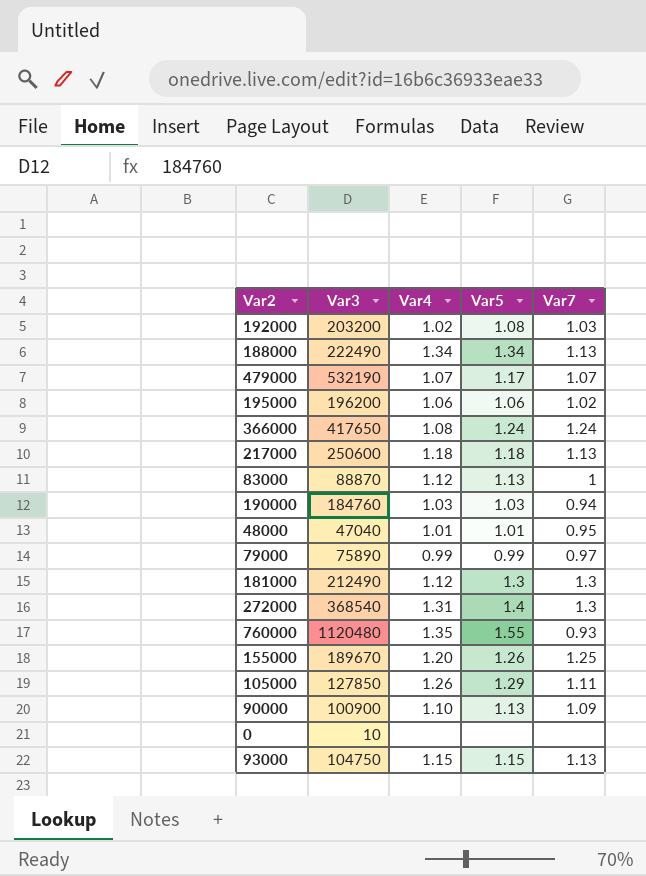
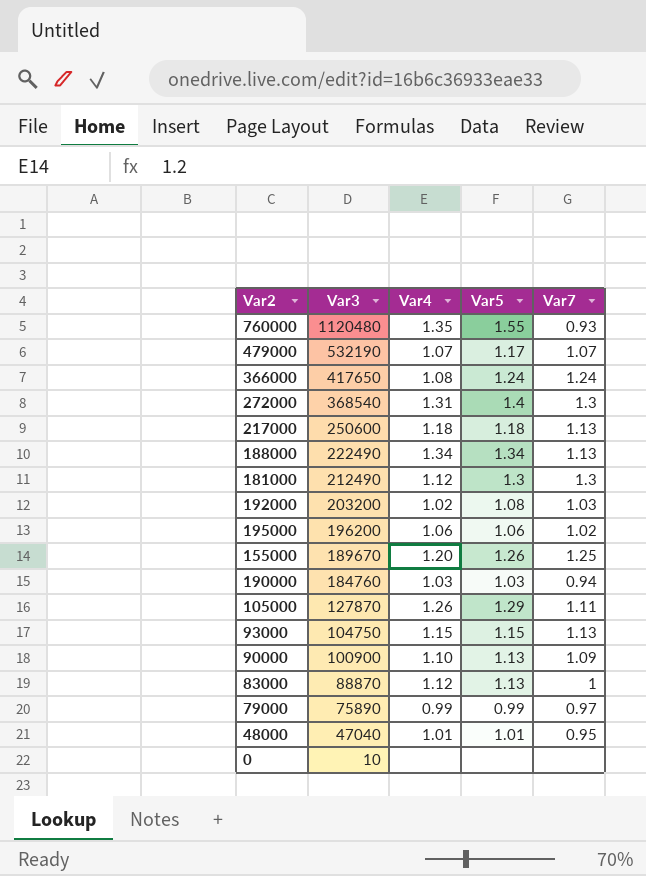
row order: none -> Var3 descending
105000 | Var3: 127850 -> 127870

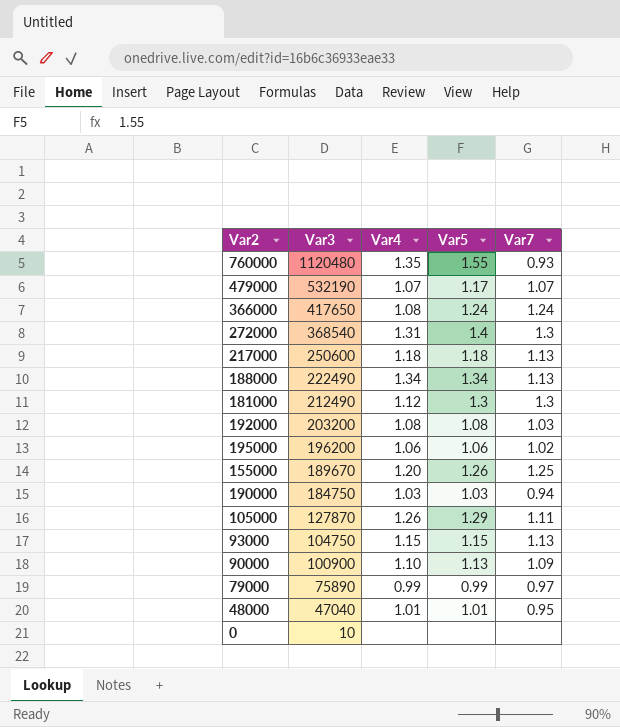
row 83000: 88870 | 1.12 | 1.13 | 1 -> none
192000 | Var4: 1.02 -> 1.08
190000 | Var3: 184760 -> 184750

